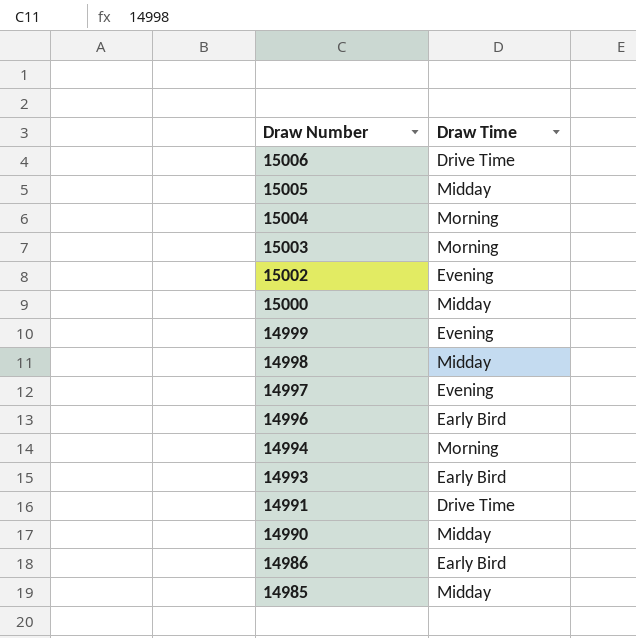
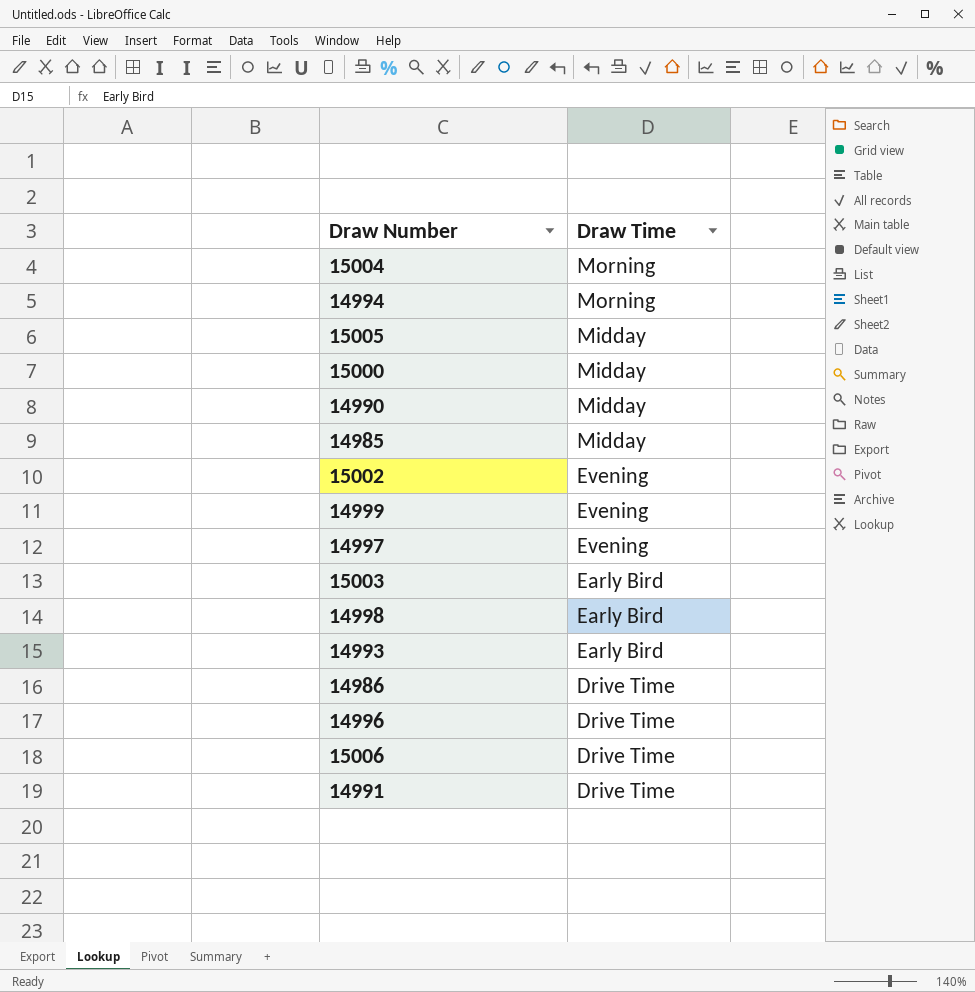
row order: Draw Number descending -> Draw Time descending
15003 | Draw Time: Morning -> Early Bird
14998 | Draw Time: Midday -> Early Bird
14986 | Draw Time: Early Bird -> Drive Time
14996 | Draw Time: Early Bird -> Drive Time

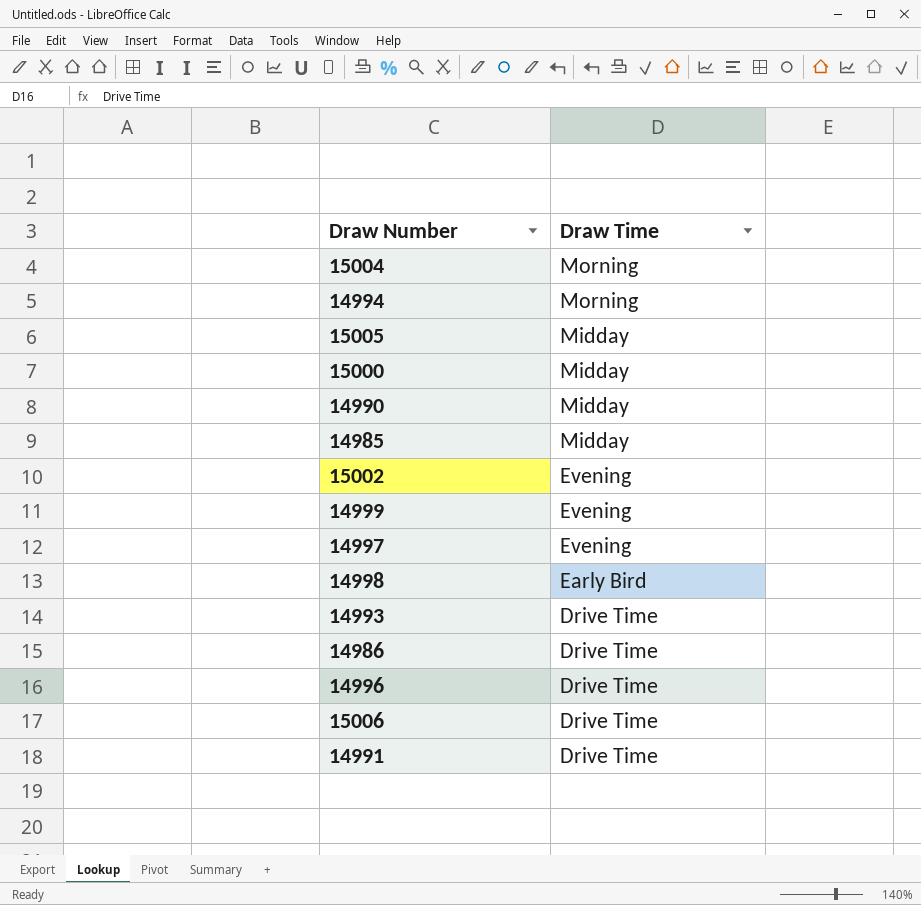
row 15003: Early Bird -> none
14993 | Draw Time: Early Bird -> Drive Time

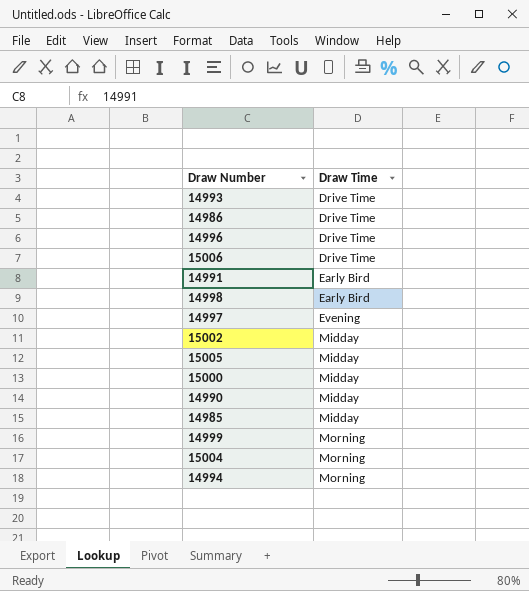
row order: Draw Time descending -> Draw Time ascending
14991 | Draw Time: Drive Time -> Early Bird
15002 | Draw Time: Evening -> Midday
14999 | Draw Time: Evening -> Morning

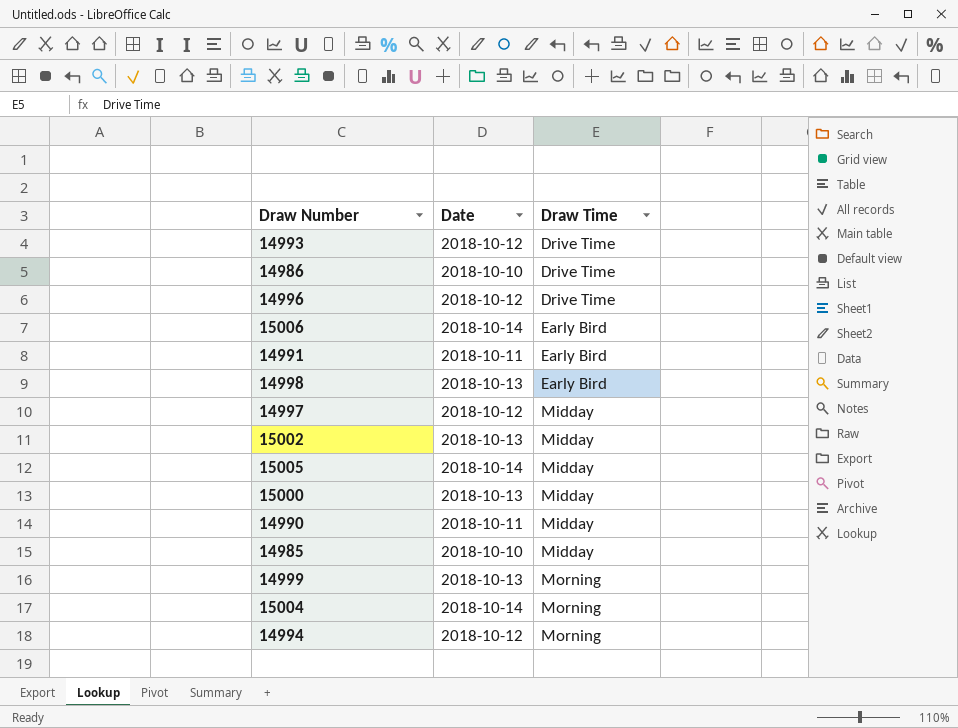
column Date | position: none -> 2
15006 | Draw Time: Drive Time -> Early Bird
14997 | Draw Time: Evening -> Midday

